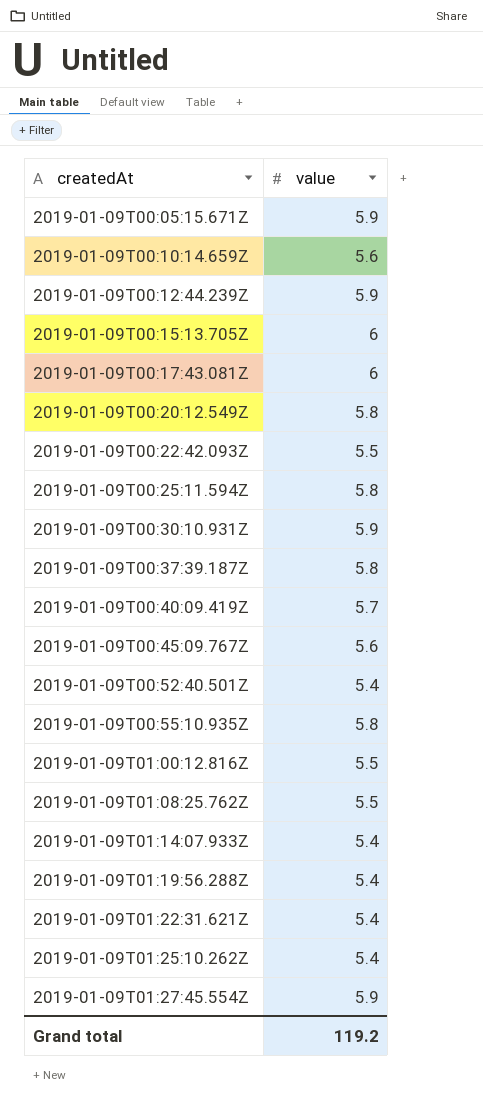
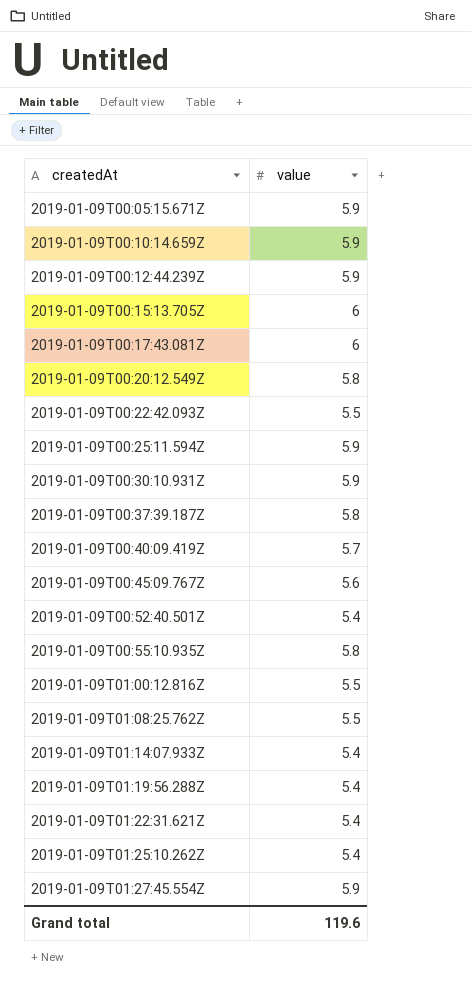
2019-01-09T00:10:14.659Z | value: 5.6 -> 5.9
2019-01-09T00:25:11.594Z | value: 5.8 -> 5.9
Grand total | value: 119.2 -> 119.6

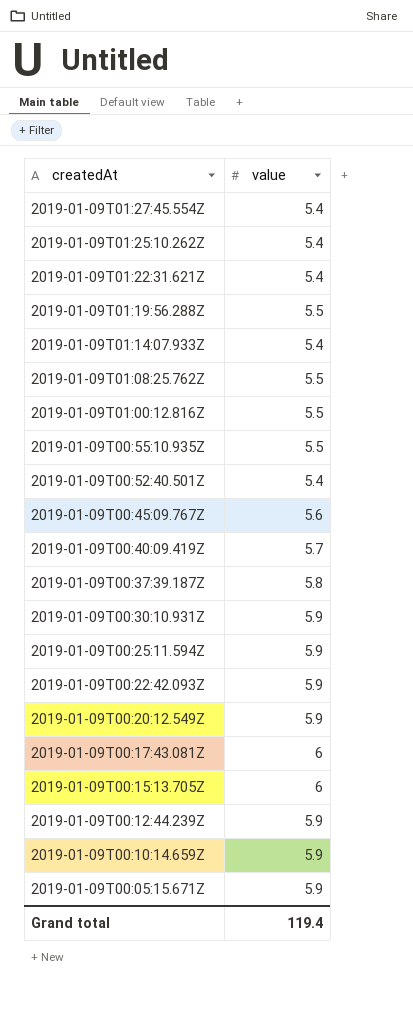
row order: createdAt ascending -> createdAt descending
2019-01-09T01:27:45.554Z | value: 5.9 -> 5.4
2019-01-09T01:19:56.288Z | value: 5.4 -> 5.5
2019-01-09T00:55:10.935Z | value: 5.8 -> 5.5
2019-01-09T00:22:42.093Z | value: 5.5 -> 5.9
2019-01-09T00:20:12.549Z | value: 5.8 -> 5.9
Grand total | value: 119.6 -> 119.4

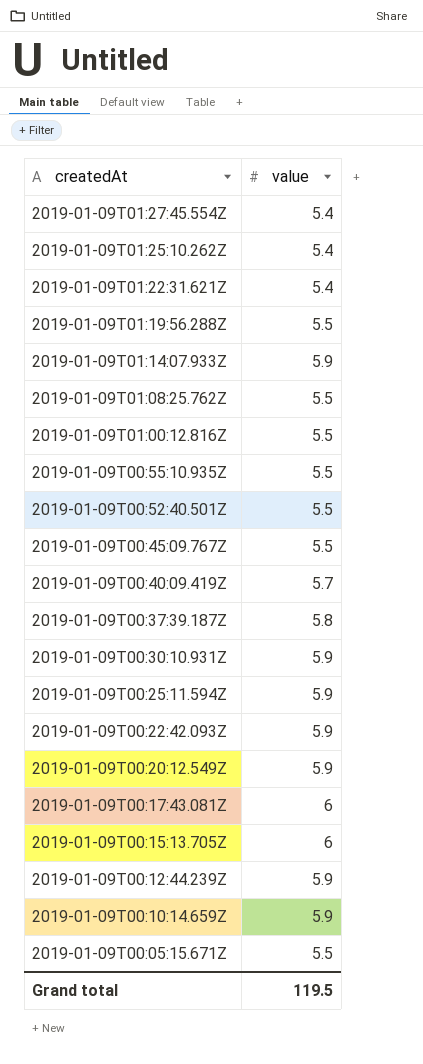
2019-01-09T01:14:07.933Z | value: 5.4 -> 5.9
2019-01-09T00:52:40.501Z | value: 5.4 -> 5.5
2019-01-09T00:45:09.767Z | value: 5.6 -> 5.5
2019-01-09T00:05:15.671Z | value: 5.9 -> 5.5
Grand total | value: 119.4 -> 119.5

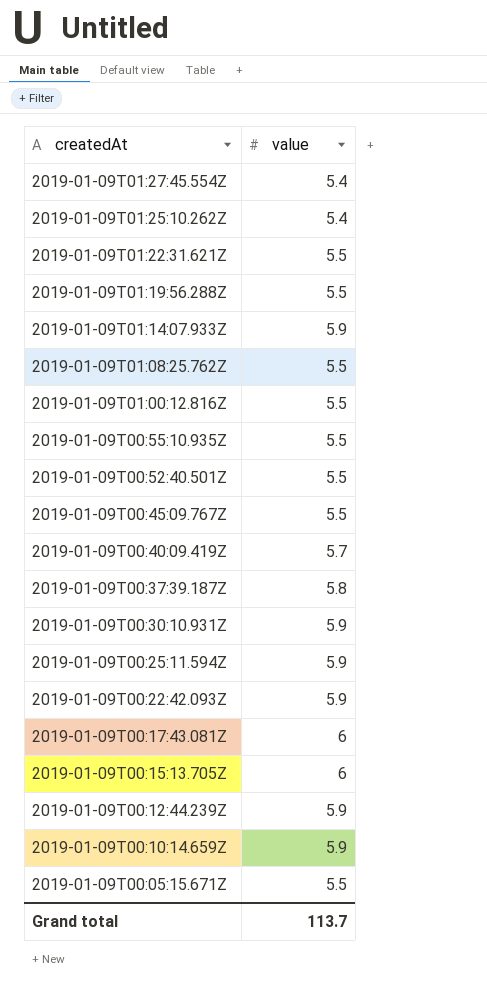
row 2019-01-09T00:20:12.549Z: 5.9 -> none
2019-01-09T01:22:31.621Z | value: 5.4 -> 5.5
Grand total | value: 119.5 -> 113.7

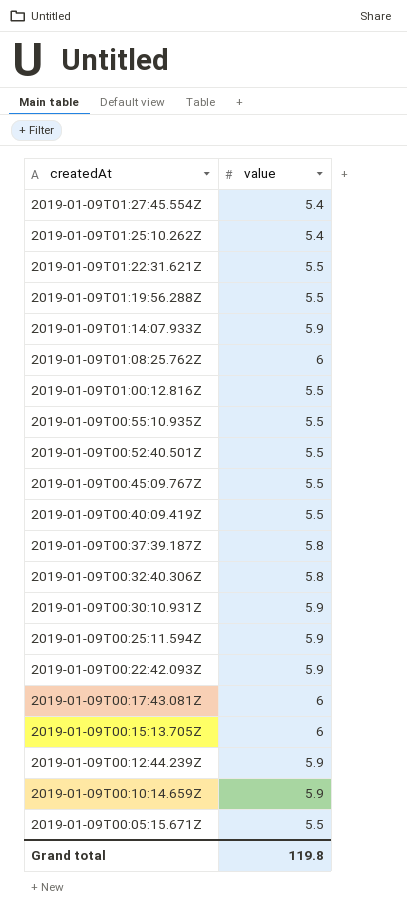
2019-01-09T01:08:25.762Z | value: 5.5 -> 6
2019-01-09T00:40:09.419Z | value: 5.7 -> 5.5
row 2019-01-09T00:32:40.306Z: none -> 5.8
Grand total | value: 113.7 -> 119.8

